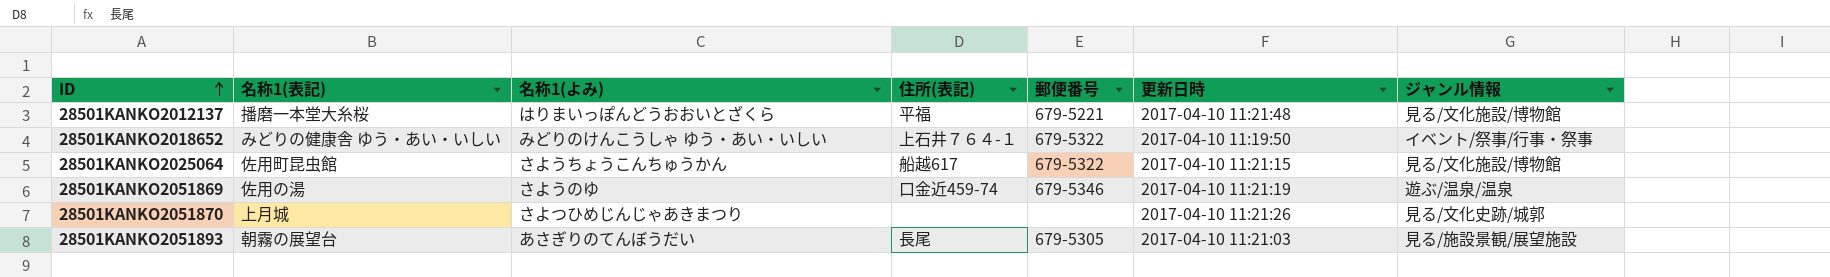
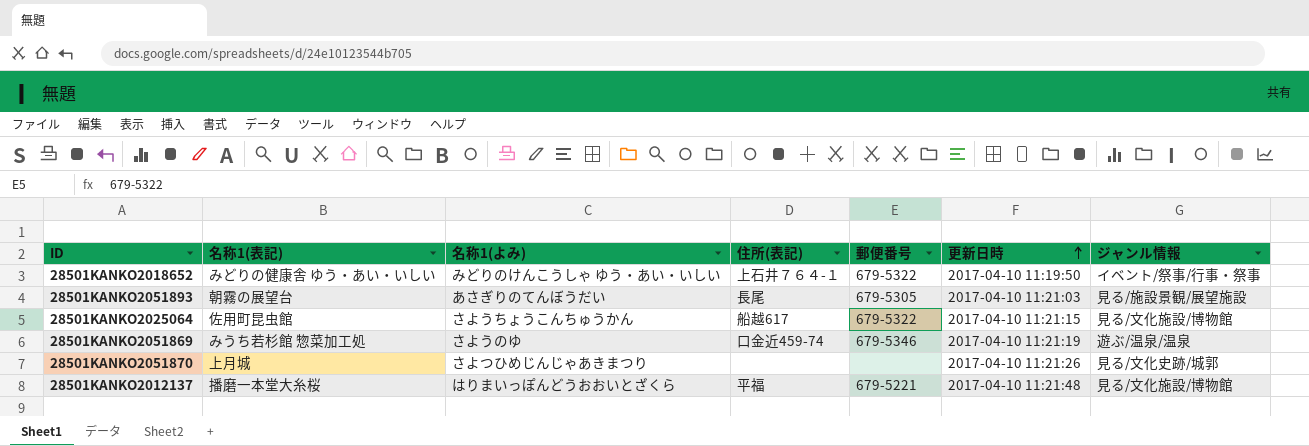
row order: ID ascending -> 更新日時 ascending
28501KANKO2051869 | 名称1(表記): 佐用の湯 -> みうち若杉館 惣菜加工処

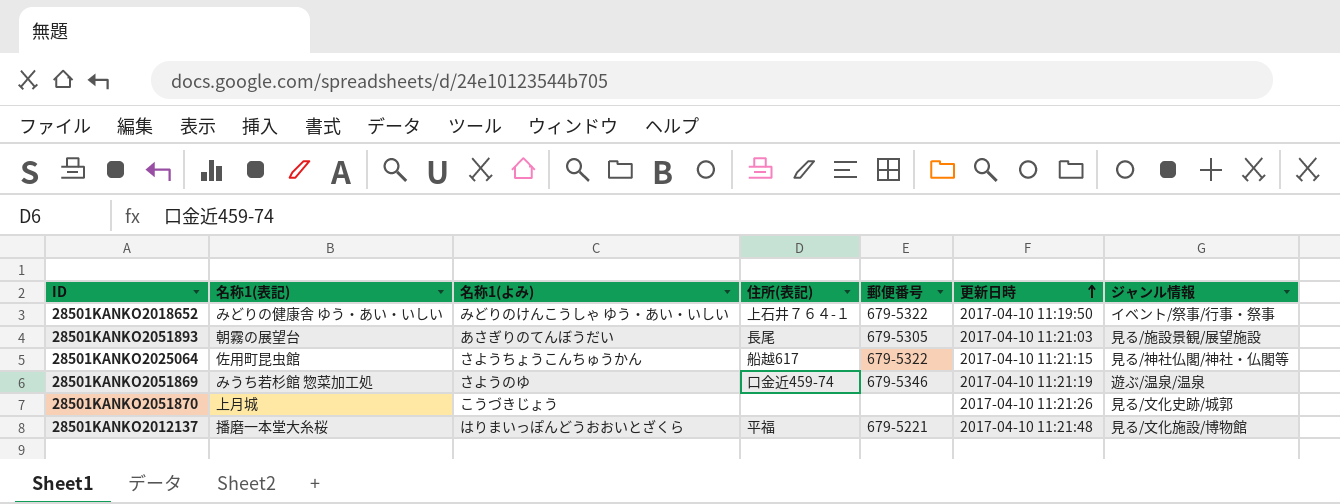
28501KANKO2025064 | ジャンル情報: 見る/文化施設/博物館 -> 見る/神社仏閣/神社・仏閣等
28501KANKO2051870 | 名称1(よみ): さよつひめじんじゃあきまつり -> こうづきじょう

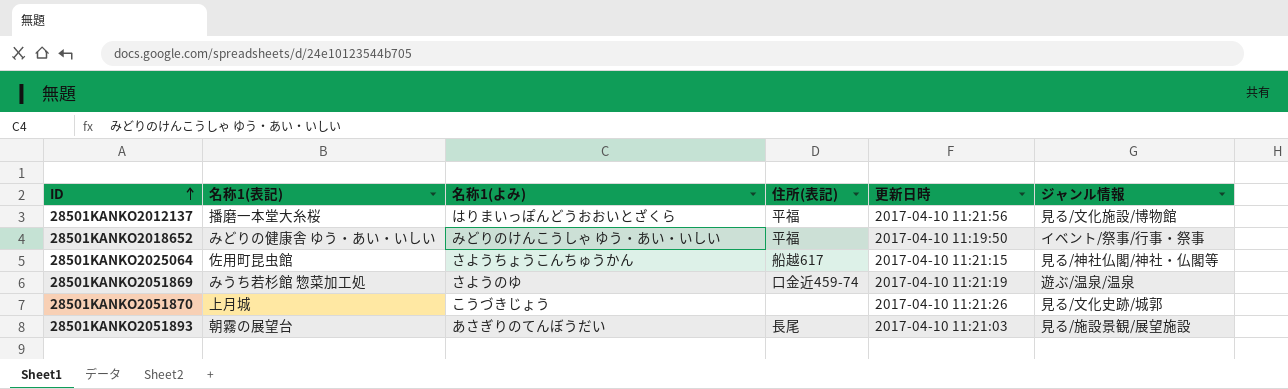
row order: 更新日時 ascending -> ID ascending
column 郵便番号 | position: 5 -> none
28501KANKO2012137 | 更新日時: 2017-04-10 11:21:48 -> 2017-04-10 11:21:56
28501KANKO2018652 | 住所(表記): 上石井７６４-１ -> 平福

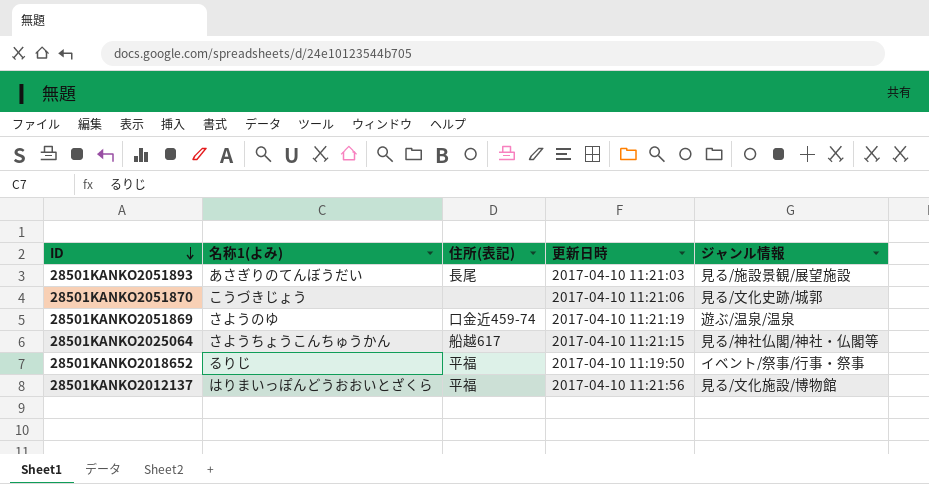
row order: ID ascending -> ID descending
column 名称1(表記) | position: 2 -> none
28501KANKO2051870 | 更新日時: 2017-04-10 11:21:26 -> 2017-04-10 11:21:06
28501KANKO2018652 | 名称1(よみ): みどりのけんこうしゃ ゆう・あい・いしい -> るりじ

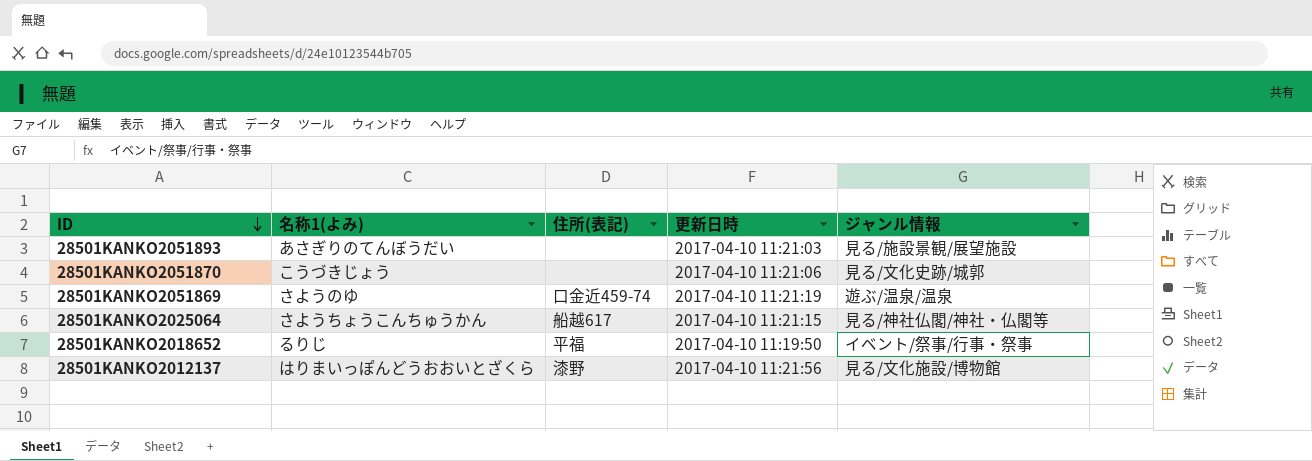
28501KANKO2051893 | 住所(表記): 長尾 -> none
28501KANKO2012137 | 住所(表記): 平福 -> 漆野

